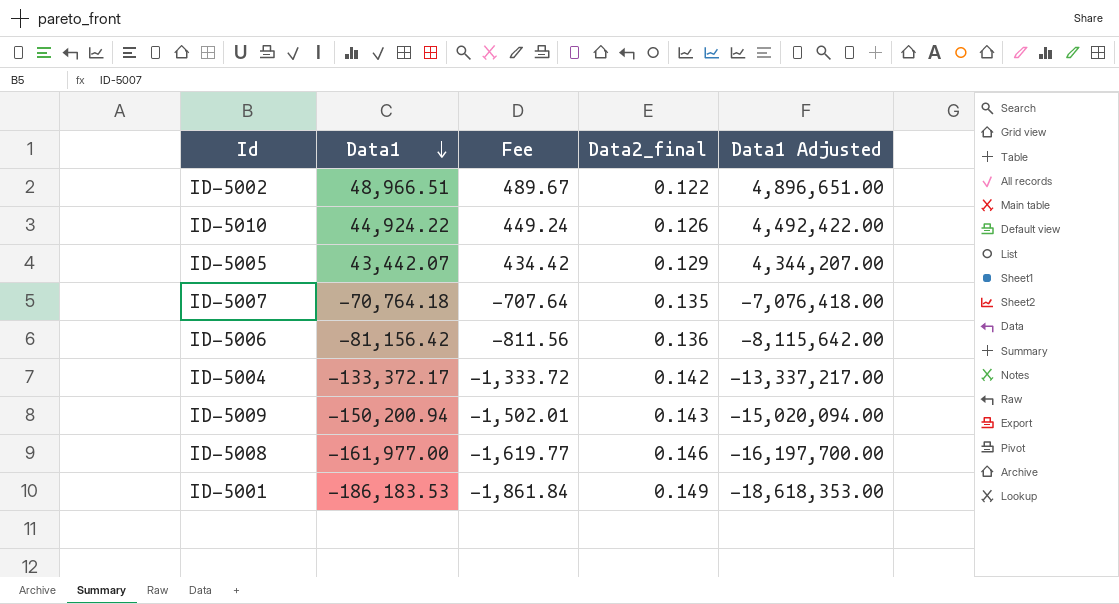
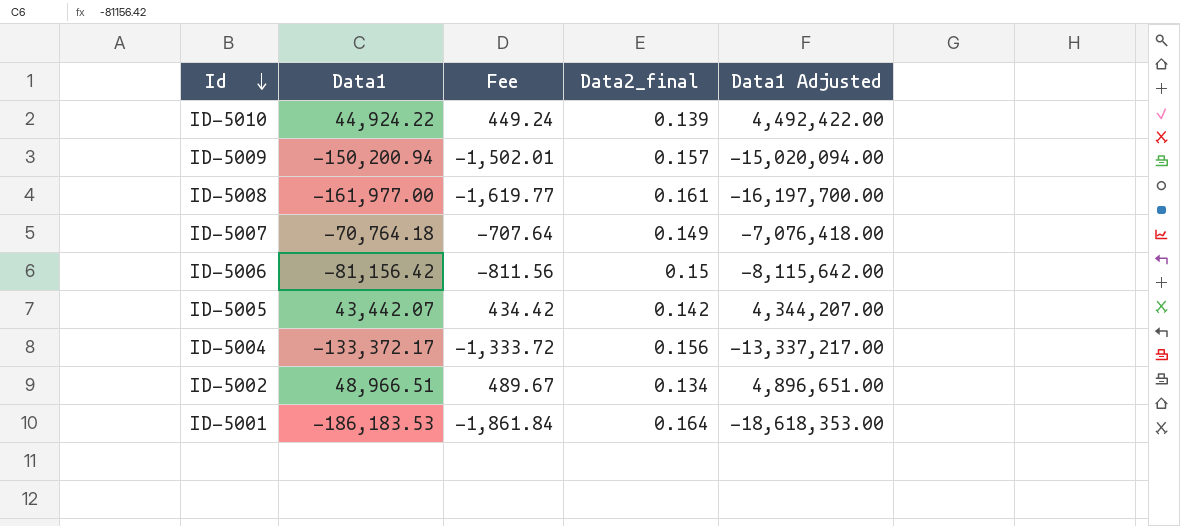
row order: Data1 descending -> Id descending
ID-5010 | Data2_final: 0.126 -> 0.139
ID-5009 | Data2_final: 0.143 -> 0.157
ID-5008 | Data2_final: 0.146 -> 0.161
ID-5007 | Data2_final: 0.135 -> 0.149
ID-5006 | Data2_final: 0.136 -> 0.15
ID-5005 | Data2_final: 0.129 -> 0.142
ID-5004 | Data2_final: 0.142 -> 0.156
ID-5002 | Data2_final: 0.122 -> 0.134
ID-5001 | Data2_final: 0.149 -> 0.164

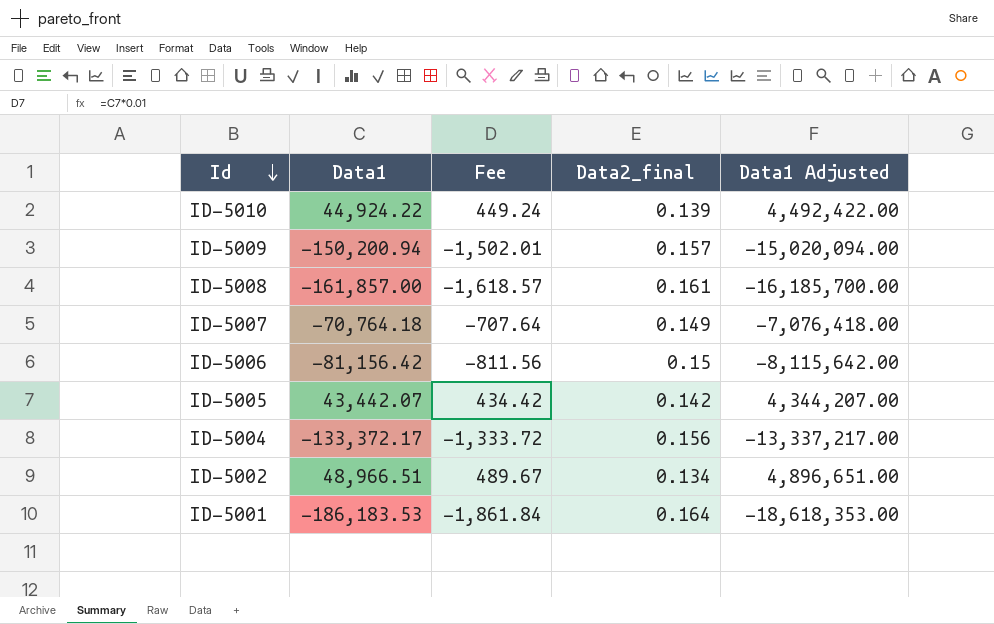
ID-5008 | Data1: -161,977.00 -> -161,857.00
ID-5008 | Fee: -1,619.77 -> -1,618.57
ID-5008 | Data1 Adjusted: -16,197,700.00 -> -16,185,700.00

